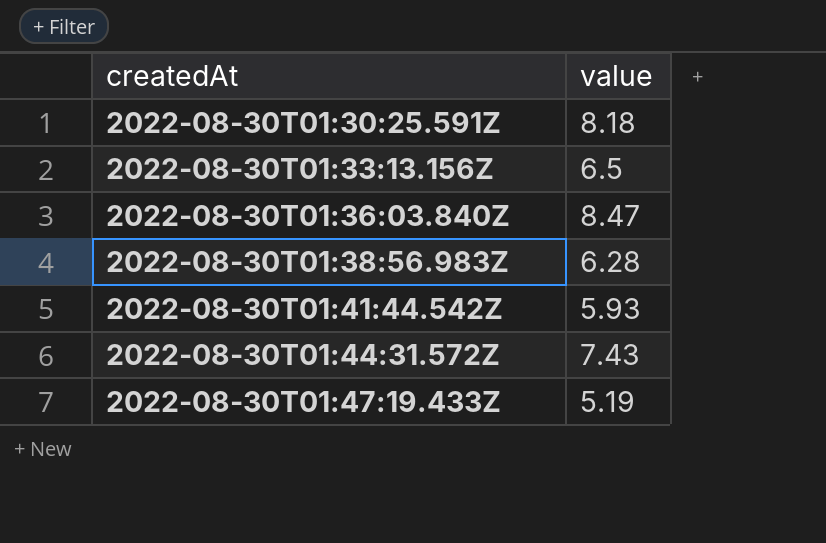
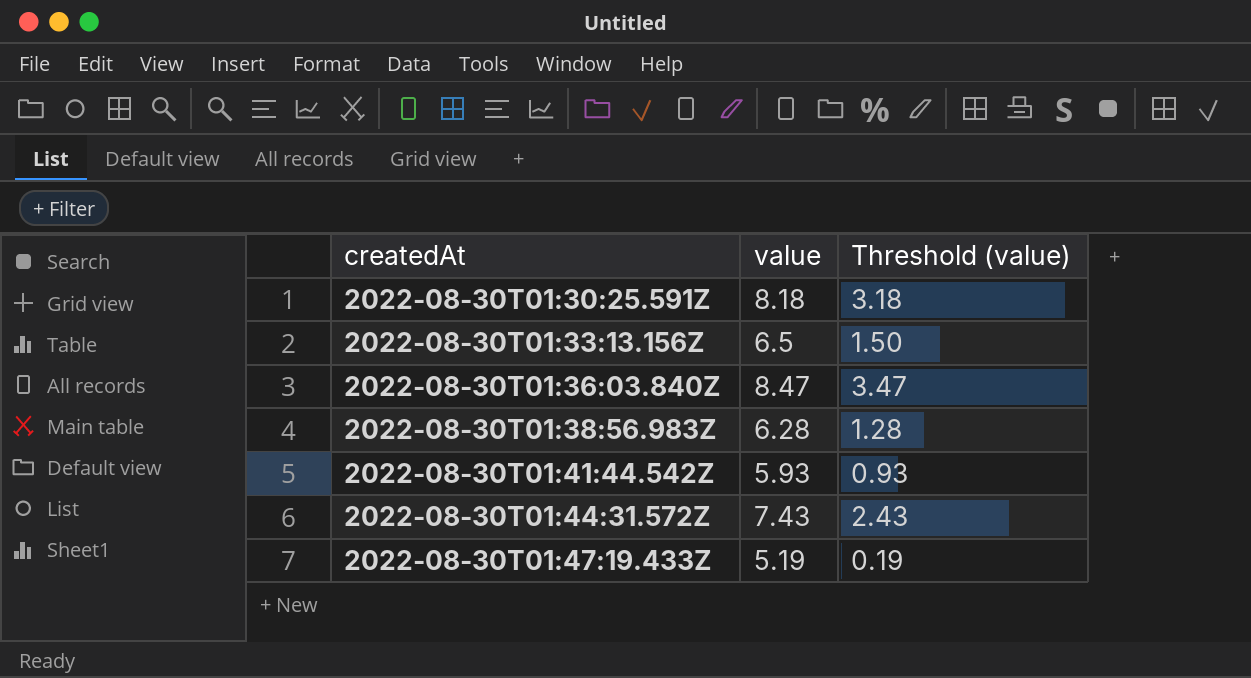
column Threshold (value) | formula: none -> [value] - 5

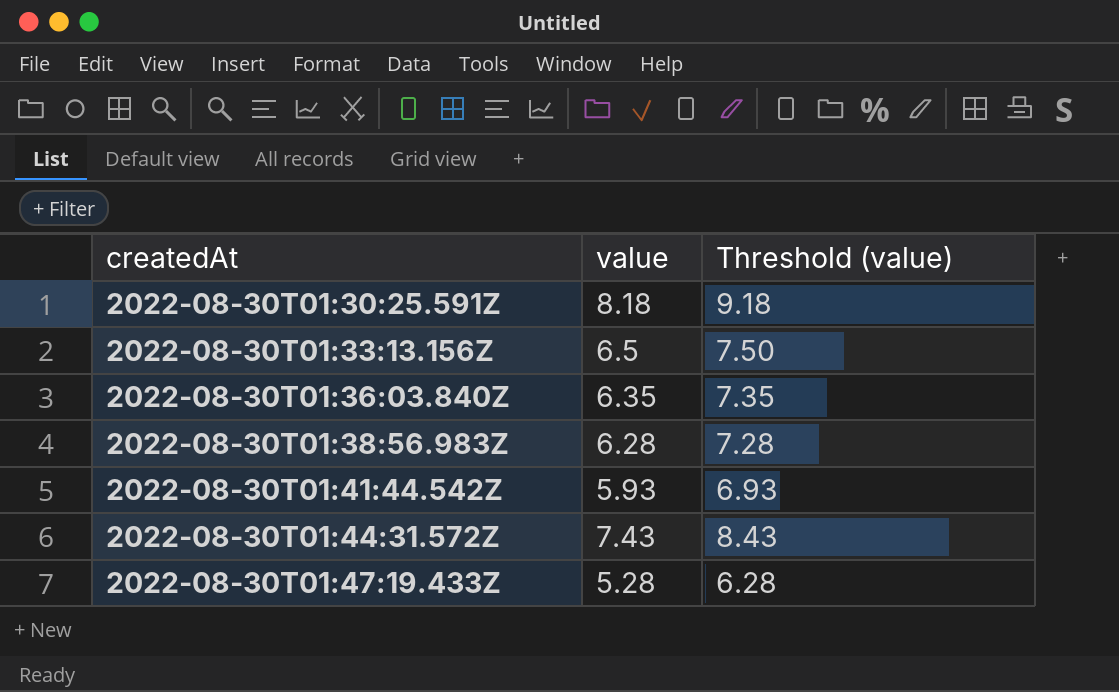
column Threshold (value) | formula: [value] - 5 -> [value] + 1
2022-08-30T01:36:03.840Z | value: 8.47 -> 6.35
2022-08-30T01:47:19.433Z | value: 5.19 -> 5.28

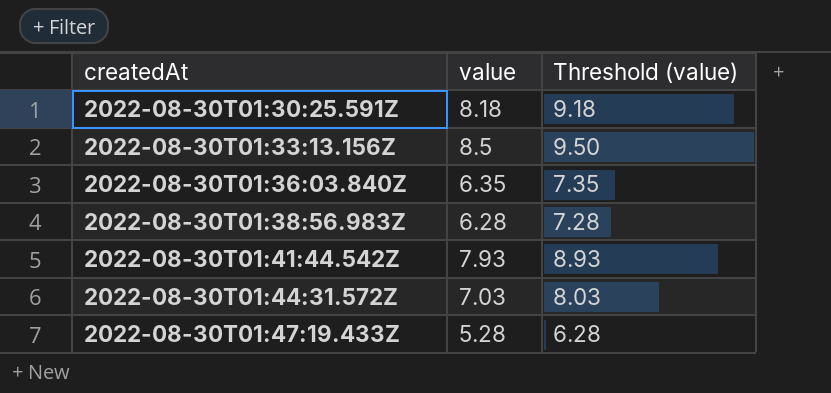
2022-08-30T01:33:13.156Z | value: 6.5 -> 8.5
2022-08-30T01:33:13.156Z | Threshold (value): 7.50 -> 9.50
2022-08-30T01:41:44.542Z | value: 5.93 -> 7.93
2022-08-30T01:41:44.542Z | Threshold (value): 6.93 -> 8.93
2022-08-30T01:44:31.572Z | value: 7.43 -> 7.03
2022-08-30T01:44:31.572Z | Threshold (value): 8.43 -> 8.03

